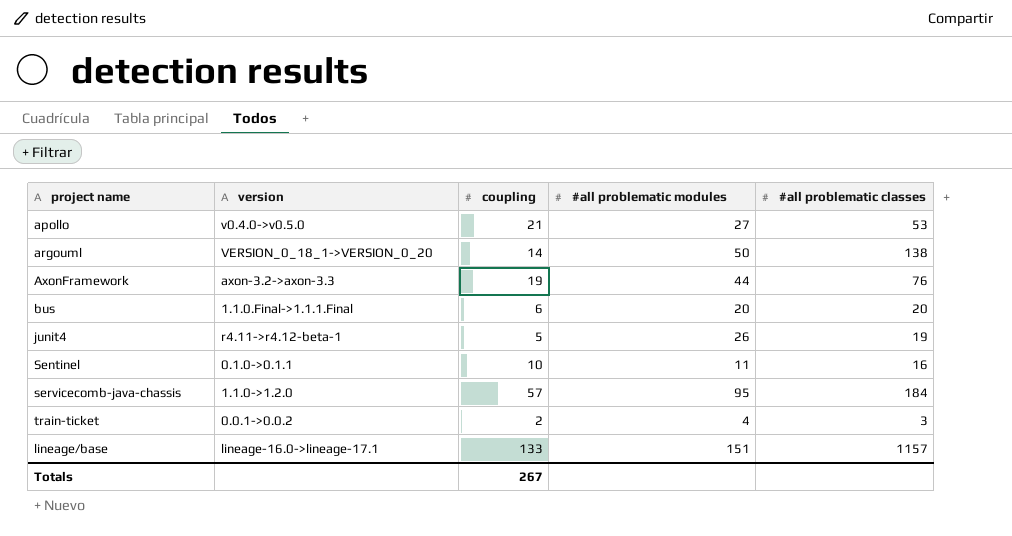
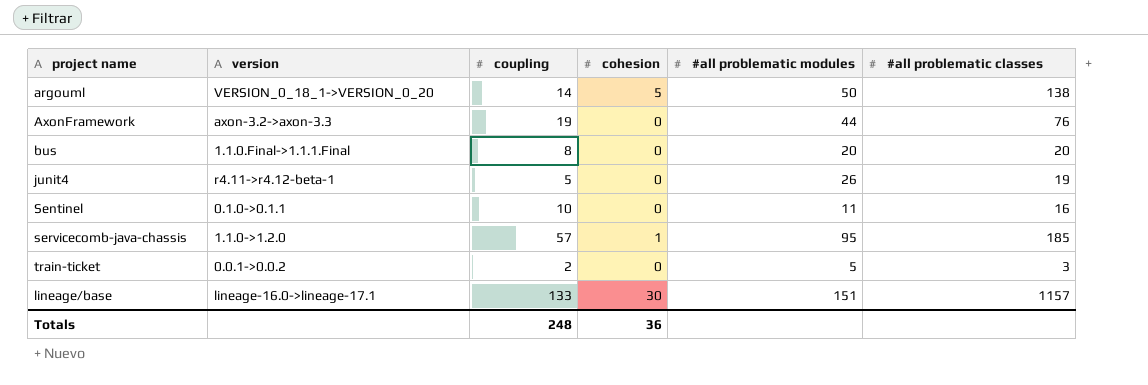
column cohesion | position: none -> 4
row apollo: v0.4.0->v0.5.0 | 21 | 27 | 53 -> none
bus | coupling: 6 -> 8
servicecomb-java-chassis | #all problematic classes: 184 -> 185
train-ticket | #all problematic modules: 4 -> 5
Totals | coupling: 267 -> 248

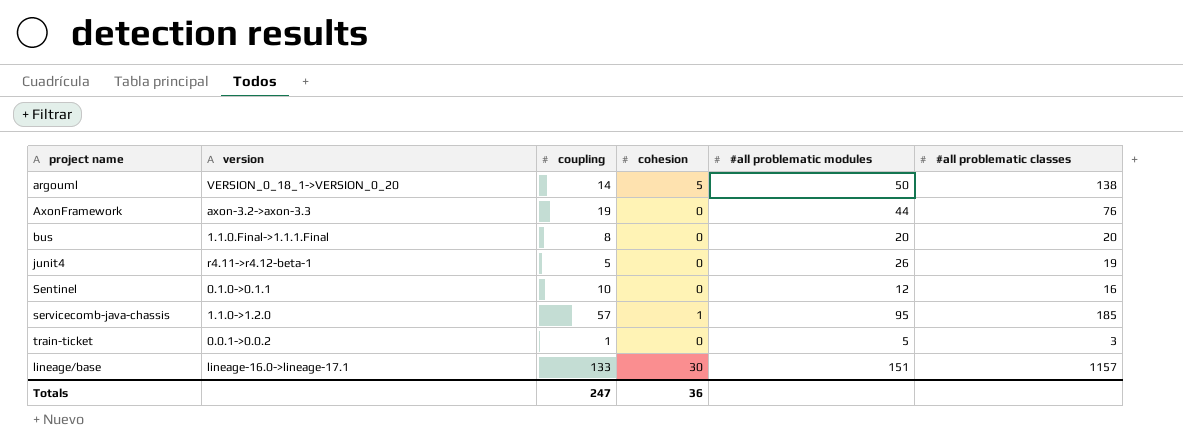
Sentinel | #all problematic modules: 11 -> 12
train-ticket | coupling: 2 -> 1
Totals | coupling: 248 -> 247

